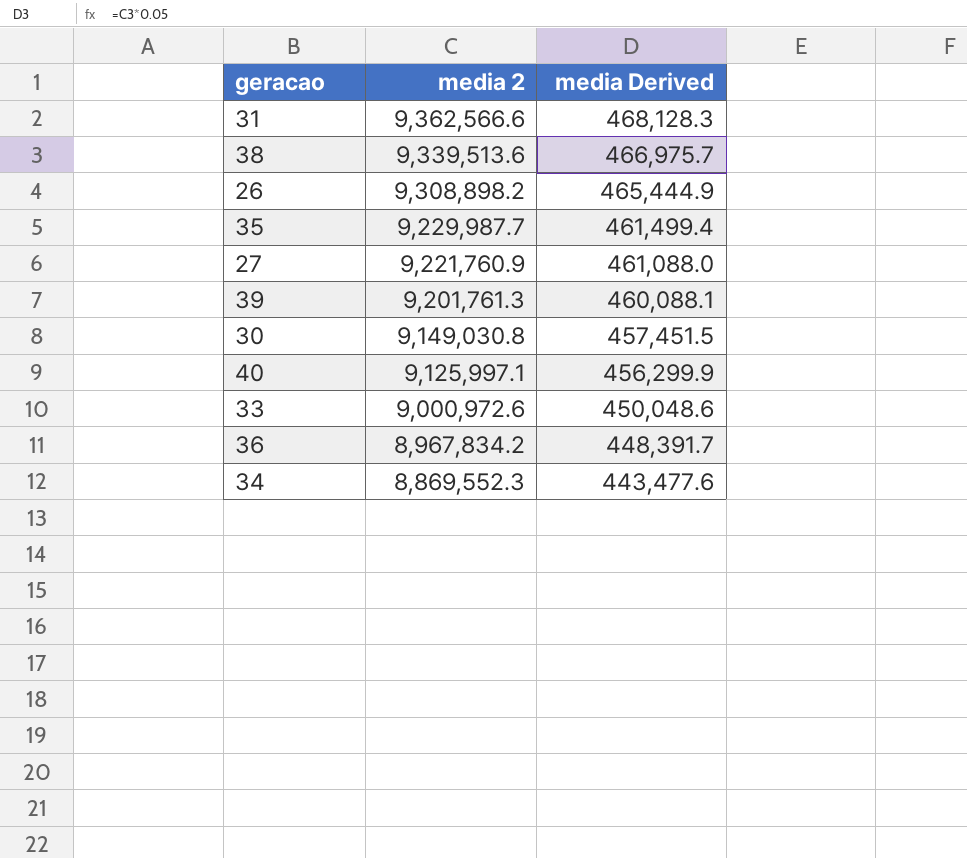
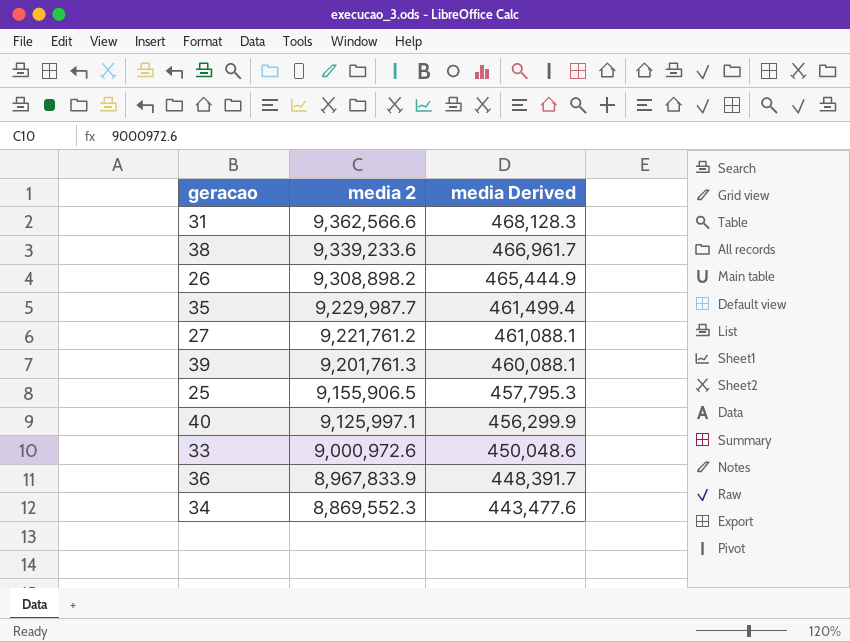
row 30: 9,149,030.8 | 457,451.5 -> none
38 | media 2: 9,339,513.6 -> 9,339,233.6
38 | media Derived: 466,975.7 -> 466,961.7
27 | media 2: 9,221,760.9 -> 9,221,761.2
27 | media Derived: 461,088.0 -> 461,088.1
row 25: none -> 9,155,906.5 | 457,795.3
36 | media 2: 8,967,834.2 -> 8,967,833.9

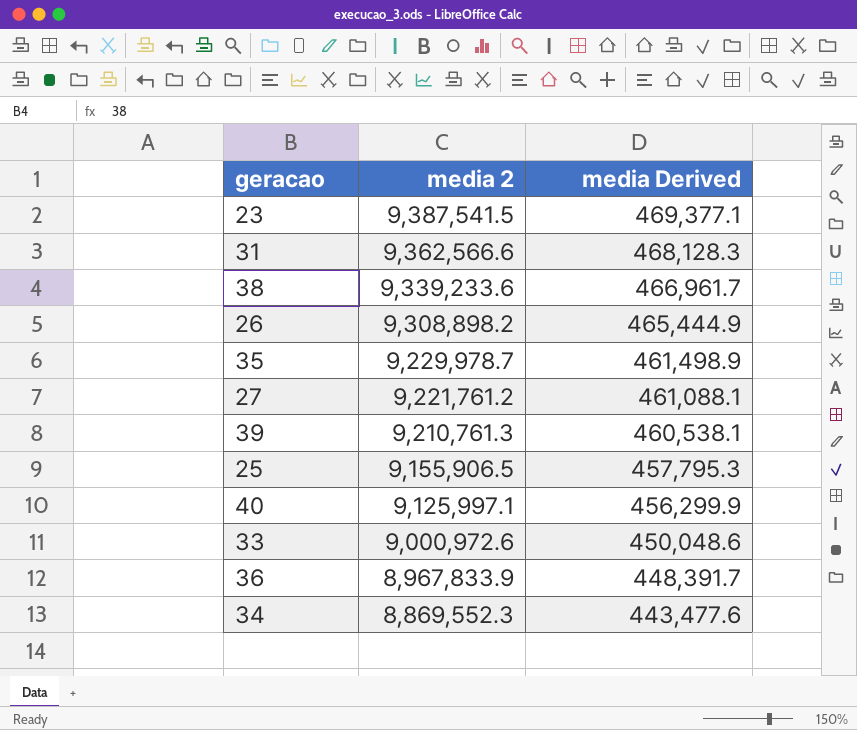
row 23: none -> 9,387,541.5 | 469,377.1
35 | media 2: 9,229,987.7 -> 9,229,978.7
35 | media Derived: 461,499.4 -> 461,498.9
39 | media 2: 9,201,761.3 -> 9,210,761.3
39 | media Derived: 460,088.1 -> 460,538.1

